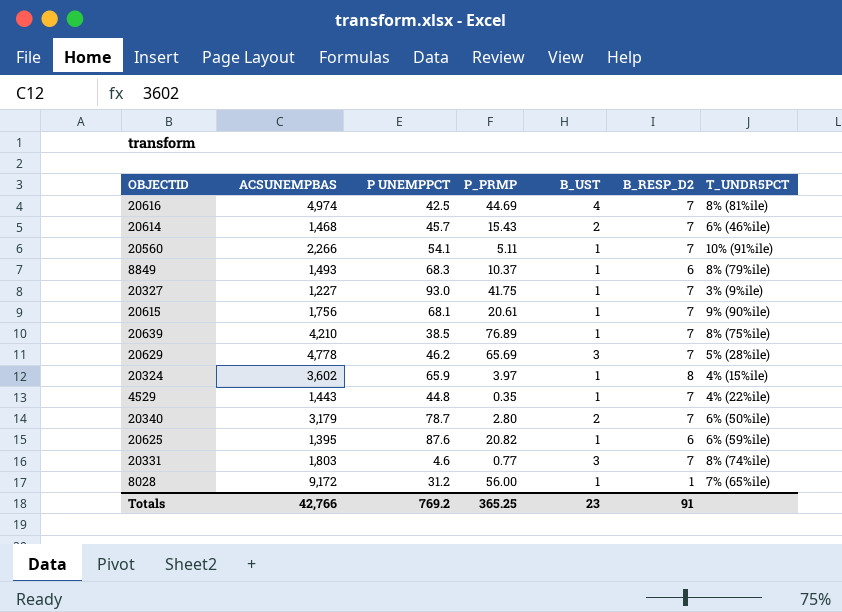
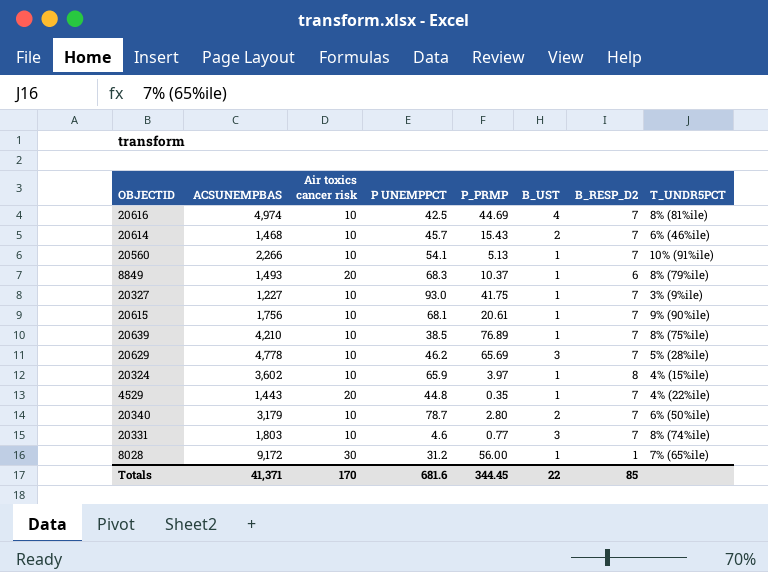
column Air toxics cancer risk | position: none -> 3
row 20625: 1,395 | 87.6 | 20.82 | 1 | 6 | 6% (59%ile) -> none
20560 | P_PRMP: 5.11 -> 5.13
Totals | ACSUNEMPBAS: 42,766 -> 41,371
Totals | P UNEMPPCT: 769.2 -> 681.6
Totals | P_PRMP: 365.25 -> 344.45
Totals | B_UST: 23 -> 22
Totals | B_RESP_D2: 91 -> 85

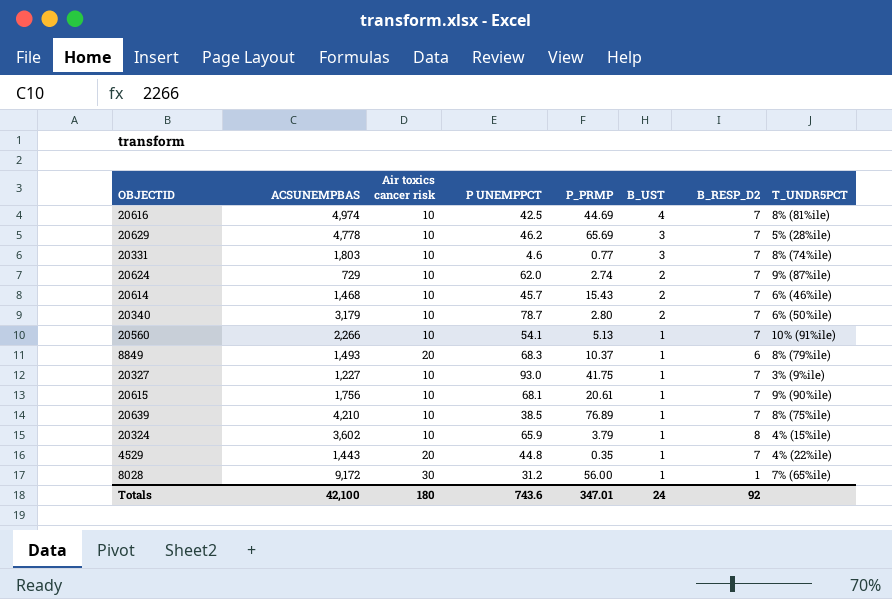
row order: none -> B_UST descending
row 20624: none -> 729 | 10 | 62.0 | 2.74 | 2 | 7 | 9% (87%ile)
20324 | P_PRMP: 3.97 -> 3.79
Totals | ACSUNEMPBAS: 41,371 -> 42,100
Totals | Air toxics cancer risk: 170 -> 180
Totals | P UNEMPPCT: 681.6 -> 743.6
Totals | P_PRMP: 344.45 -> 347.01
Totals | B_UST: 22 -> 24
Totals | B_RESP_D2: 85 -> 92

